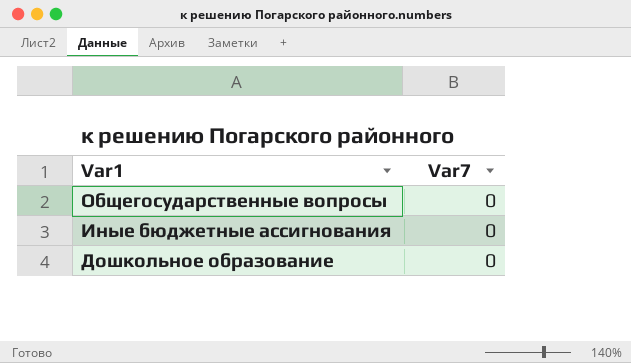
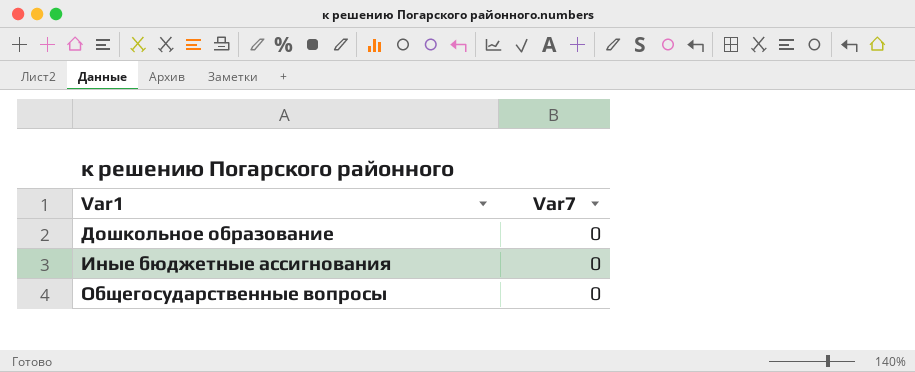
row order: Var1 descending -> Var1 ascending

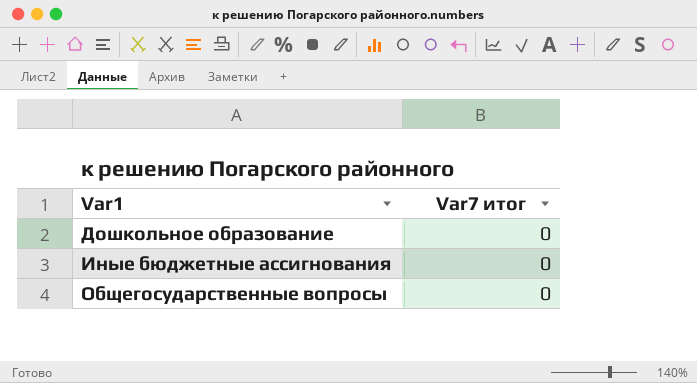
column name: Var7 -> Var7 итог

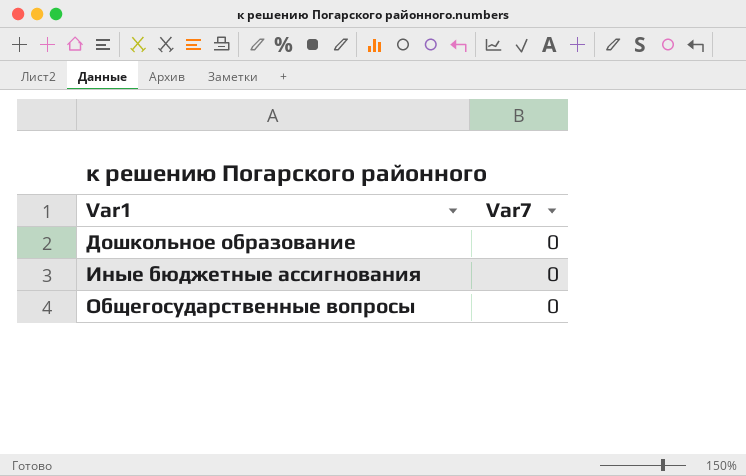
column name: Var7 итог -> Var7

